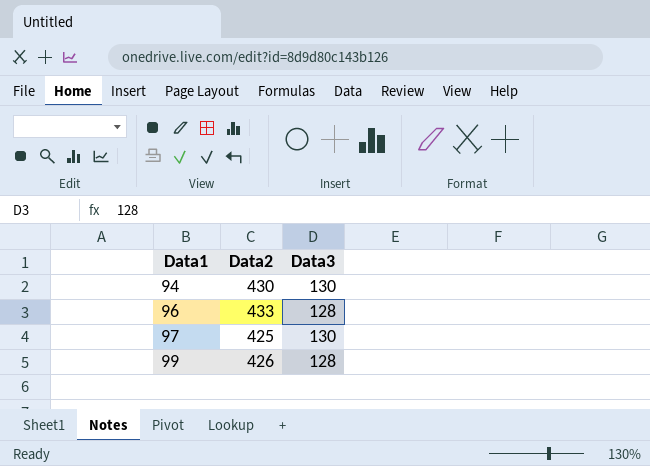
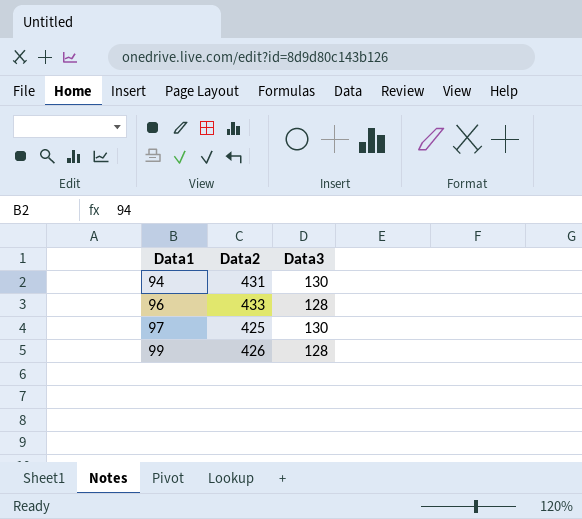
94 | Data2: 430 -> 431

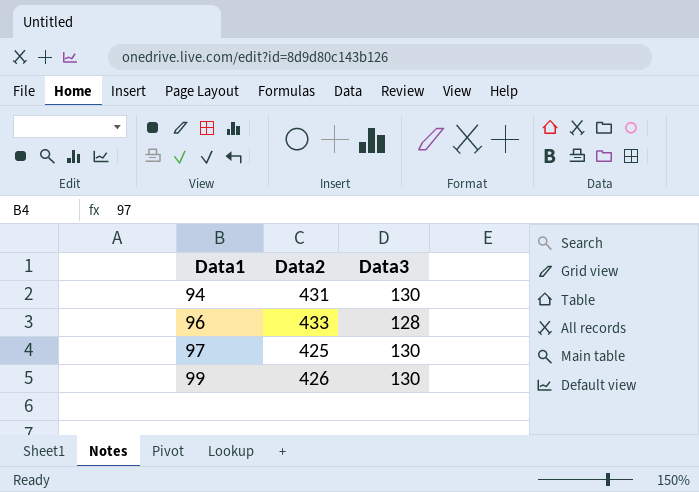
99 | Data3: 128 -> 130

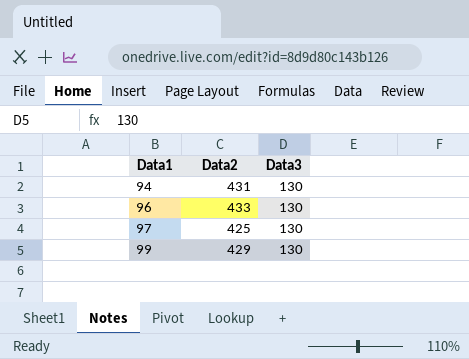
96 | Data3: 128 -> 130
99 | Data2: 426 -> 429

